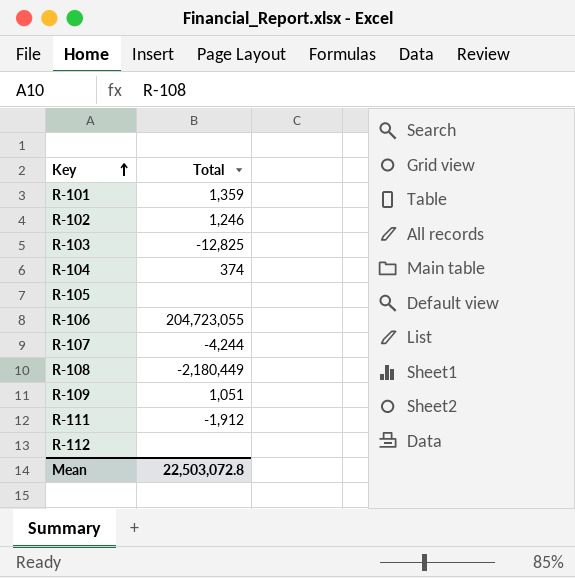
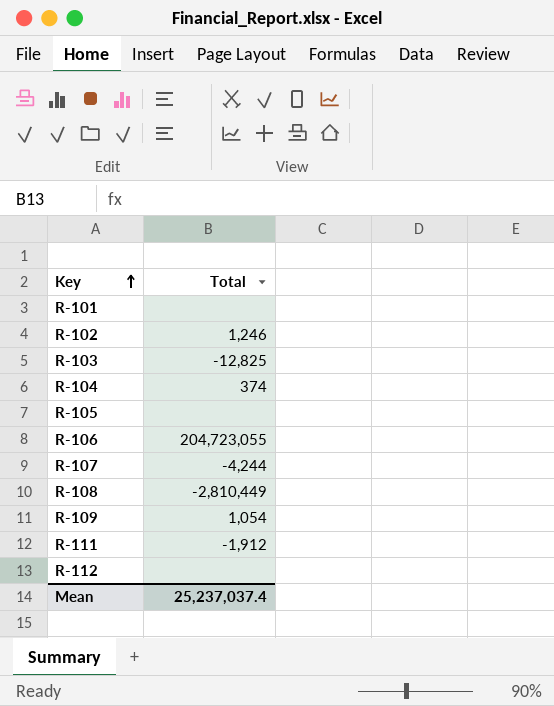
R-101 | Total: 1,359 -> none
R-108 | Total: -2,180,449 -> -2,810,449
R-109 | Total: 1,051 -> 1,054
Mean | Total: 22,503,072.8 -> 25,237,037.4

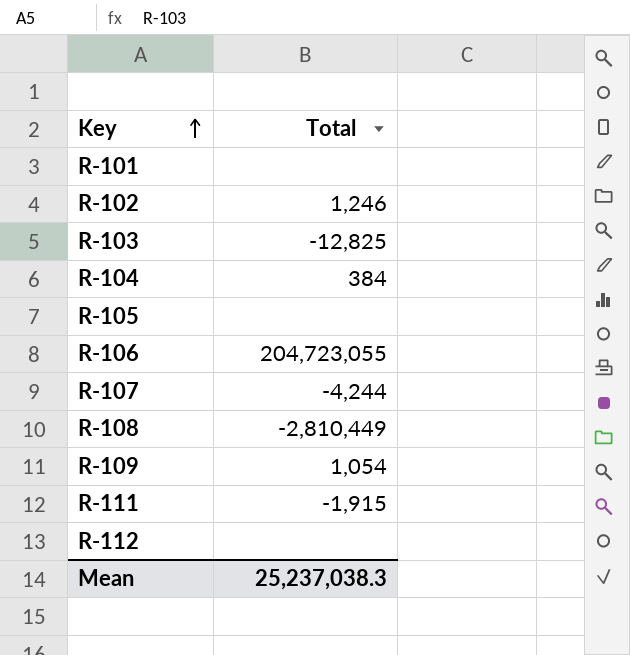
R-104 | Total: 374 -> 384
R-111 | Total: -1,912 -> -1,915
Mean | Total: 25,237,037.4 -> 25,237,038.3

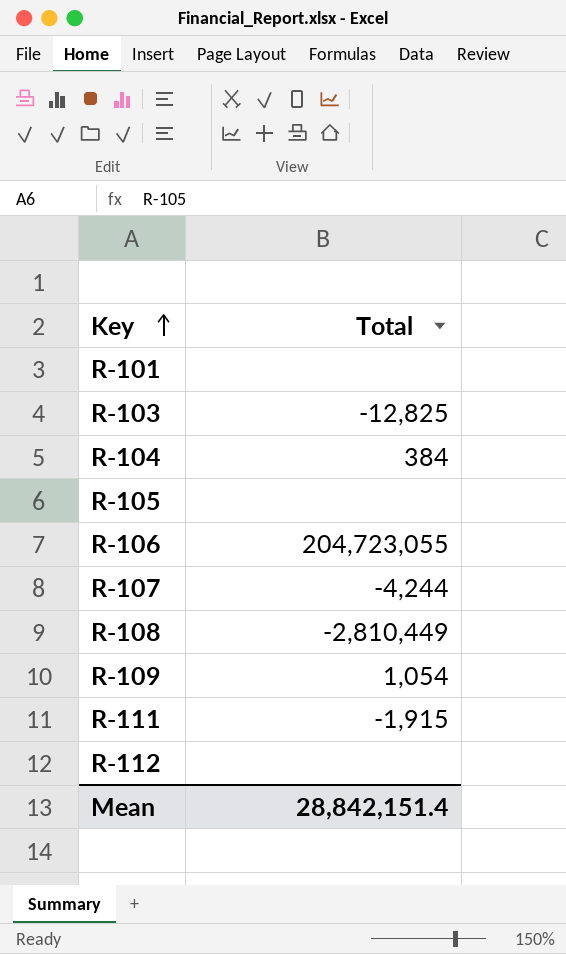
row R-102: 1,246 -> none
Mean | Total: 25,237,038.3 -> 28,842,151.4

